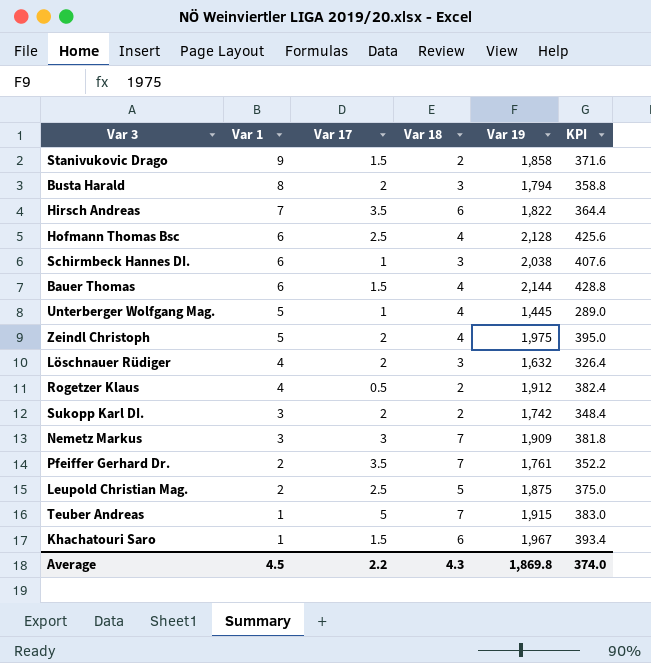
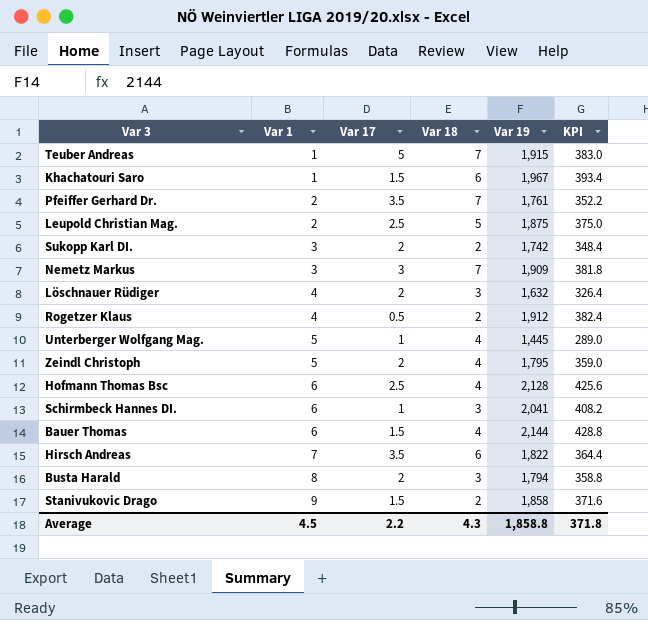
row order: Var 1 descending -> Var 1 ascending
Zeindl Christoph | Var 19: 1,975 -> 1,795
Zeindl Christoph | KPI: 395.0 -> 359.0
Schirmbeck Hannes DI. | Var 19: 2,038 -> 2,041
Schirmbeck Hannes DI. | KPI: 407.6 -> 408.2
Average | Var 19: 1,869.8 -> 1,858.8
Average | KPI: 374.0 -> 371.8

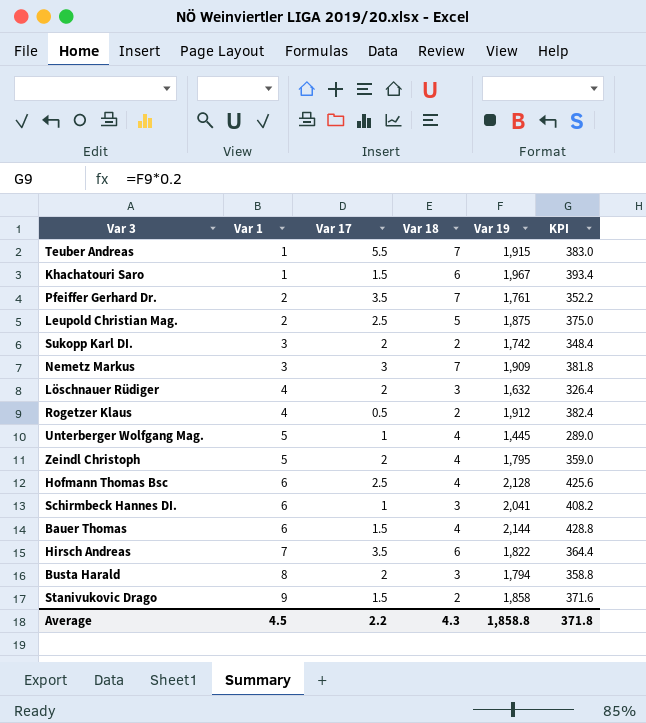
Teuber Andreas | Var 17: 5 -> 5.5

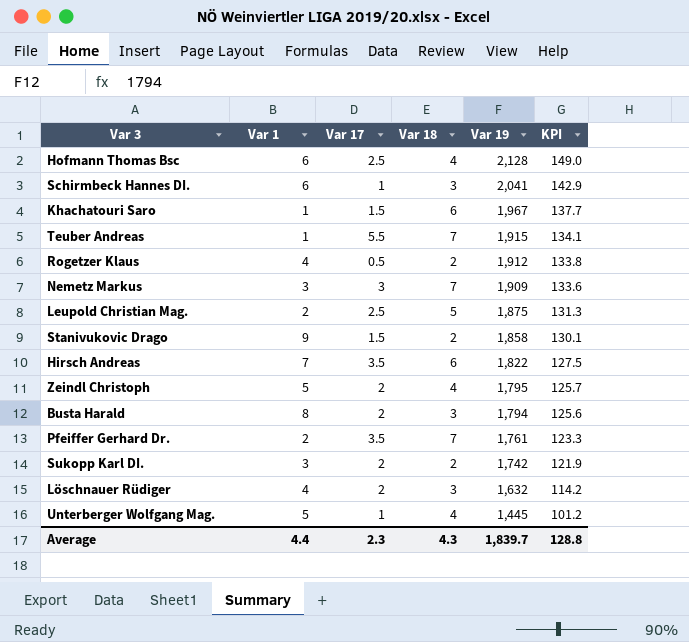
row order: Var 1 ascending -> Var 19 descending
column KPI | formula: [Var 19] * 0.2 -> [Var 19] * 0.07
row Bauer Thomas: 6 | 1.5 | 4 | 2,144 | 428.8 -> none
Average | Var 1: 4.5 -> 4.4
Average | Var 17: 2.2 -> 2.3
Average | Var 19: 1,858.8 -> 1,839.7
Average | KPI: 371.8 -> 128.8

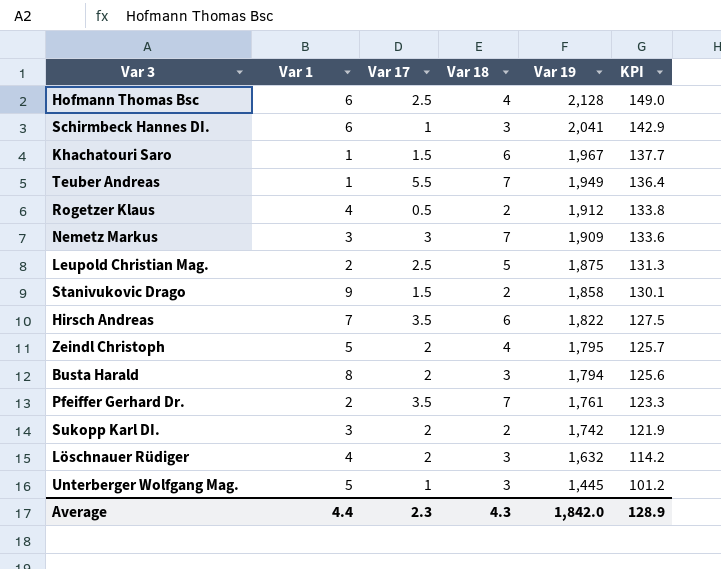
Teuber Andreas | Var 19: 1,915 -> 1,949
Teuber Andreas | KPI: 134.1 -> 136.4
Unterberger Wolfgang Mag. | Var 18: 4 -> 3
Average | Var 19: 1,839.7 -> 1,842.0
Average | KPI: 128.8 -> 128.9

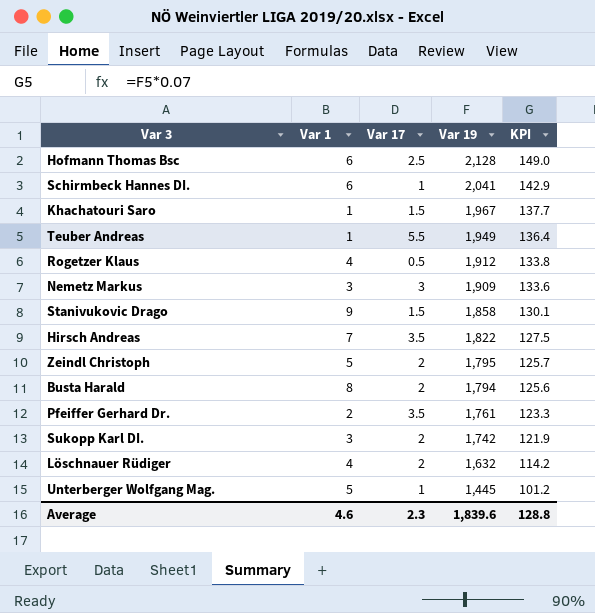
column Var 18 | position: 4 -> none
row Leupold Christian Mag.: 2 | 2.5 | 5 | 1,875 | 131.3 -> none
Average | Var 1: 4.4 -> 4.6
Average | Var 19: 1,842.0 -> 1,839.6
Average | KPI: 128.9 -> 128.8

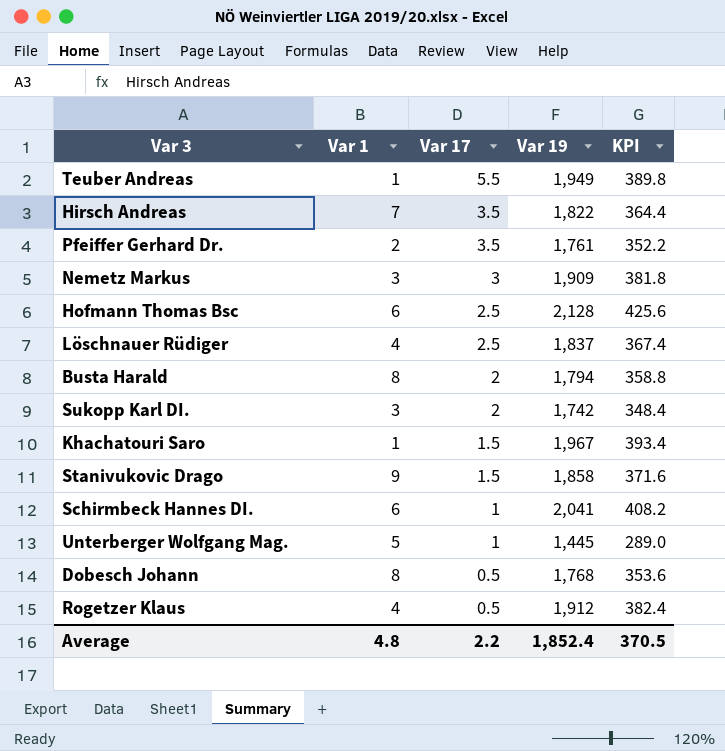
row order: Var 19 descending -> Var 17 descending
column KPI | formula: [Var 19] * 0.07 -> [Var 19] * 0.2
row Zeindl Christoph: 5 | 2 | 1,795 | 125.7 -> none
Löschnauer Rüdiger | Var 17: 2 -> 2.5
Löschnauer Rüdiger | Var 19: 1,632 -> 1,837
row Dobesch Johann: none -> 8 | 0.5 | 1,768 | 353.6
Average | Var 1: 4.6 -> 4.8
Average | Var 17: 2.3 -> 2.2
Average | Var 19: 1,839.6 -> 1,852.4
Average | KPI: 128.8 -> 370.5

